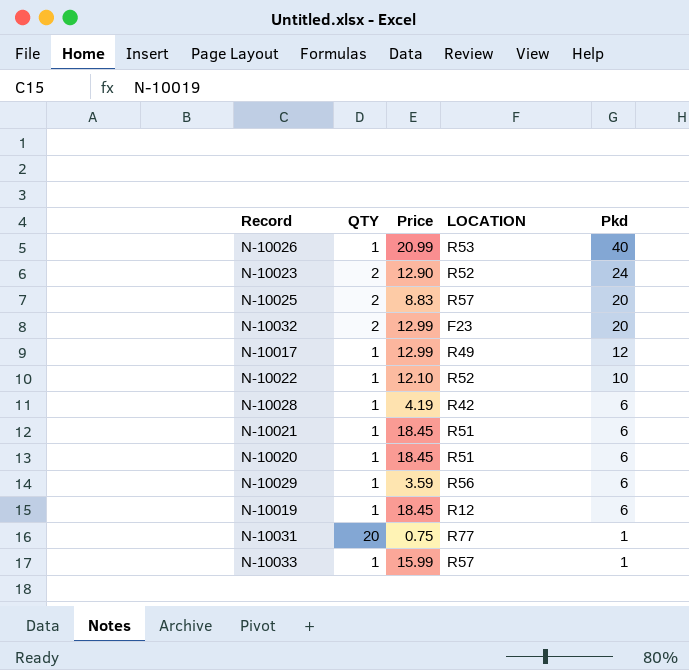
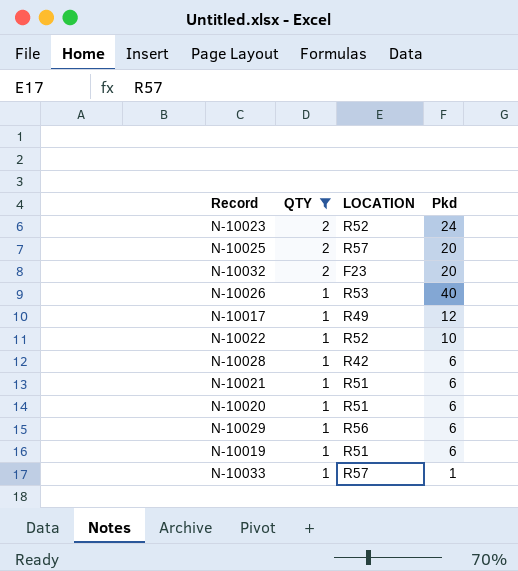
filter: none -> QTY != 20
row order: Pkd descending -> QTY descending
column Price | position: 3 -> none
N-10019 | LOCATION: R12 -> R51

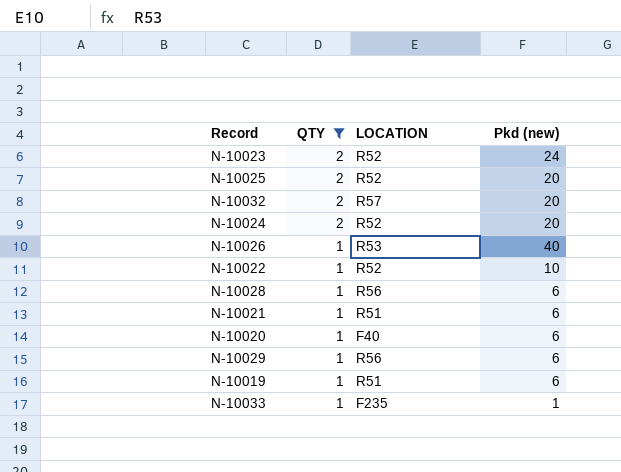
column name: Pkd -> Pkd (new)
row N-10017: 1 | R49 | 12 -> none
N-10025 | LOCATION: R57 -> R52
N-10032 | LOCATION: F23 -> R57
row N-10024: none -> 2 | R52 | 20
N-10028 | LOCATION: R42 -> R56
N-10020 | LOCATION: R51 -> F40
N-10033 | LOCATION: R57 -> F235

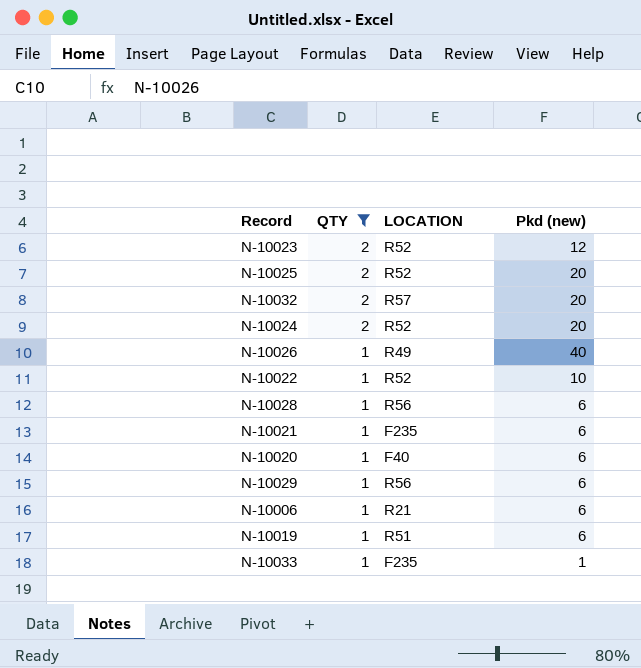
N-10023 | Pkd (new): 24 -> 12
N-10026 | LOCATION: R53 -> R49
N-10021 | LOCATION: R51 -> F235
row N-10006: none -> 1 | R21 | 6

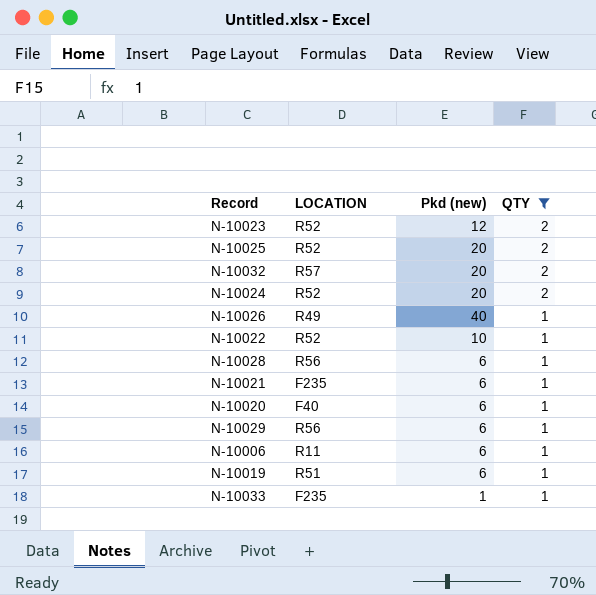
column QTY | position: 2 -> 4
N-10006 | LOCATION: R21 -> R11

